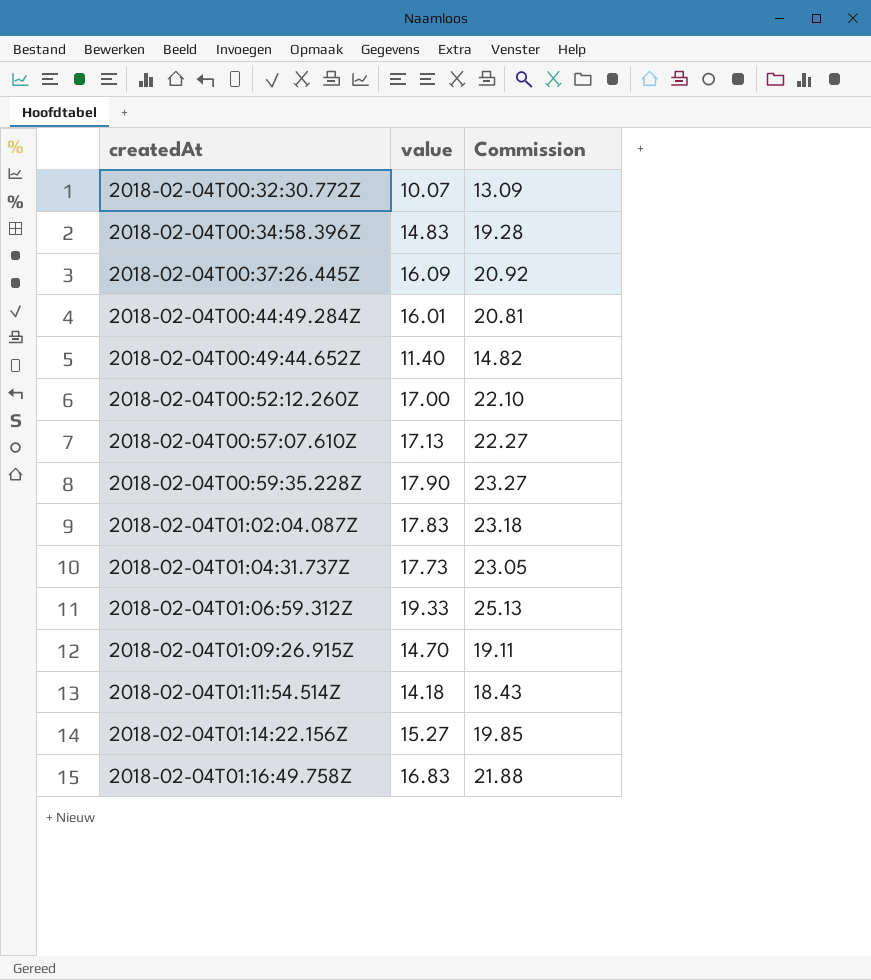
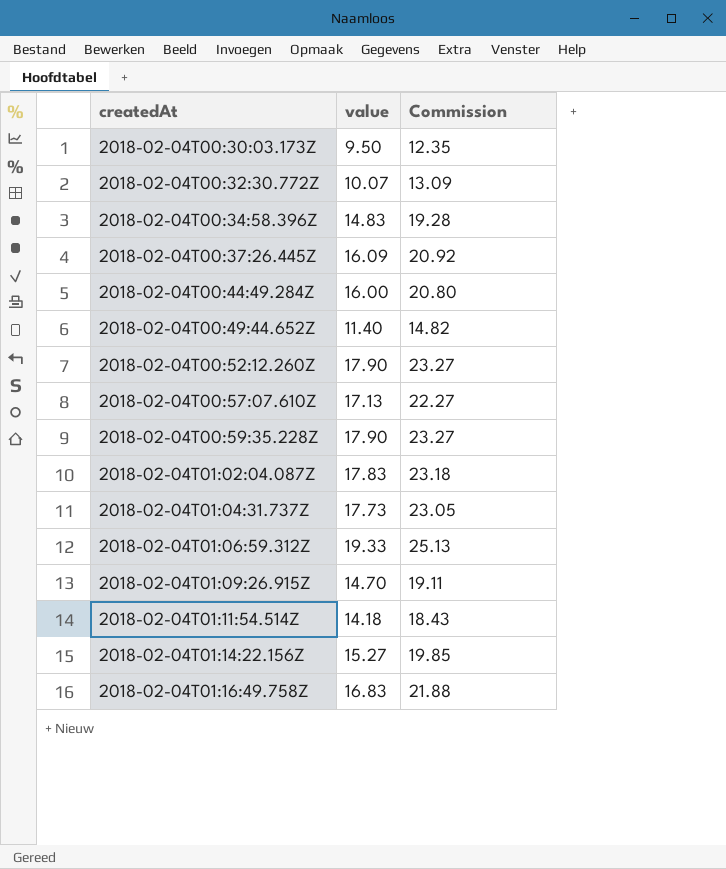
row 2018-02-04T00:30:03.173Z: none -> 9.50 | 12.35
2018-02-04T00:44:49.284Z | value: 16.01 -> 16.00
2018-02-04T00:44:49.284Z | Commission: 20.81 -> 20.80
2018-02-04T00:52:12.260Z | value: 17.00 -> 17.90
2018-02-04T00:52:12.260Z | Commission: 22.10 -> 23.27

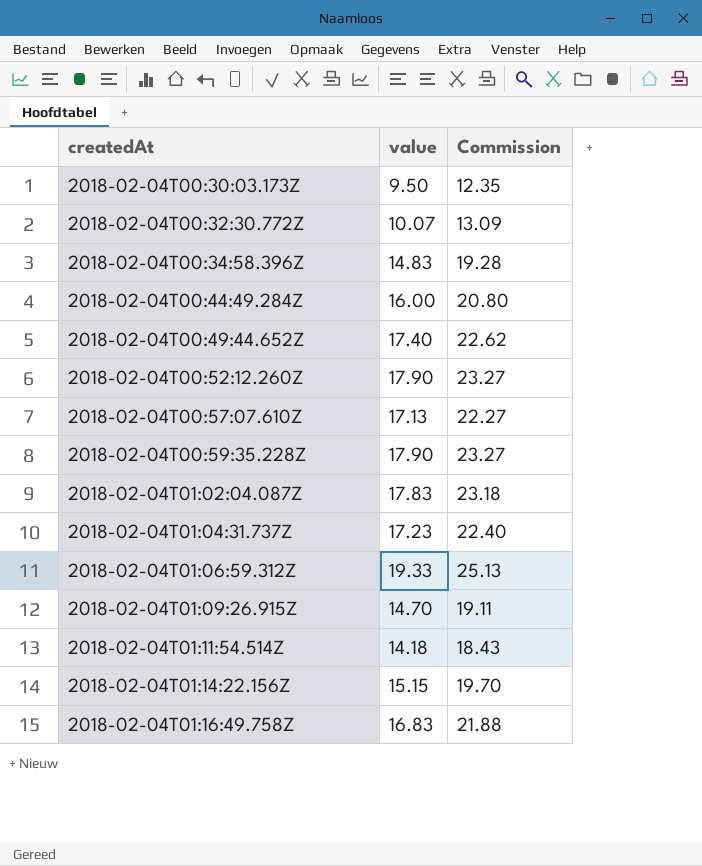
row 2018-02-04T00:37:26.445Z: 16.09 | 20.92 -> none
2018-02-04T00:49:44.652Z | value: 11.40 -> 17.40
2018-02-04T00:49:44.652Z | Commission: 14.82 -> 22.62
2018-02-04T01:04:31.737Z | value: 17.73 -> 17.23
2018-02-04T01:04:31.737Z | Commission: 23.05 -> 22.40
2018-02-04T01:14:22.156Z | value: 15.27 -> 15.15
2018-02-04T01:14:22.156Z | Commission: 19.85 -> 19.70

